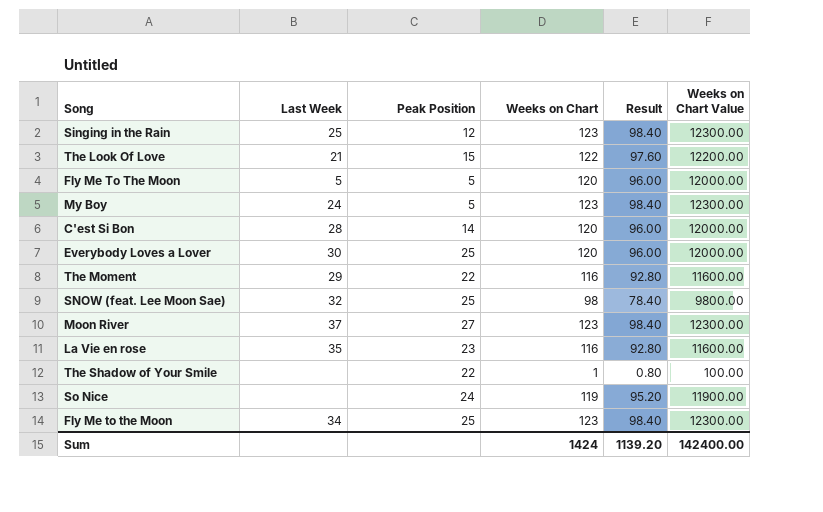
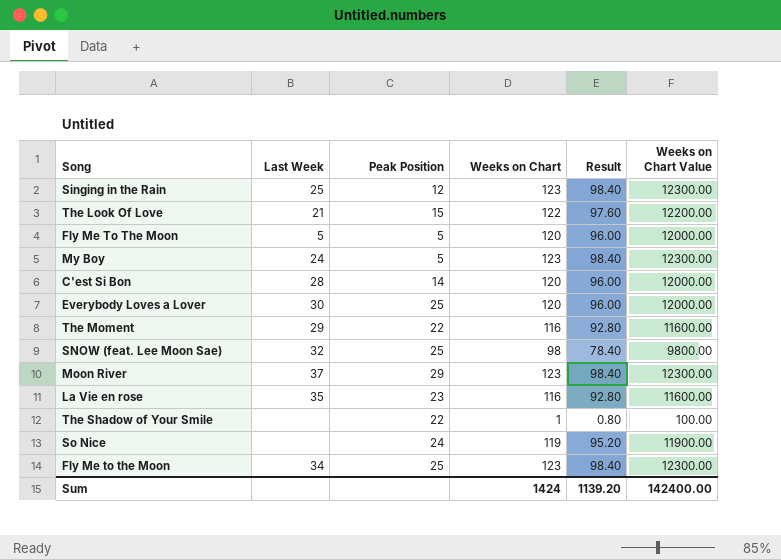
Moon River | Peak Position: 27 -> 29

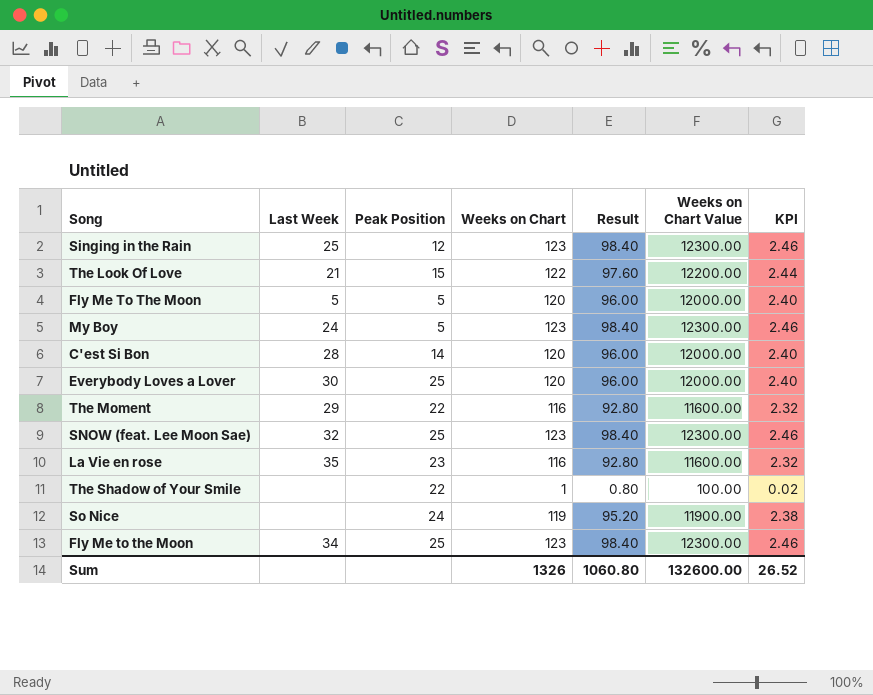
column KPI | formula: none -> [Weeks on Chart] * 0.02
row Moon River: 37 | 29 | 123 | 98.40 | 12300.00 -> none
SNOW (feat. Lee Moon Sae) | Weeks on Chart: 98 -> 123
SNOW (feat. Lee Moon Sae) | Result: 78.40 -> 98.40
SNOW (feat. Lee Moon Sae) | Weeks on Chart Value: 9800.00 -> 12300.00
Sum | Weeks on Chart: 1424 -> 1326
Sum | Result: 1139.20 -> 1060.80
Sum | Weeks on Chart Value: 142400.00 -> 132600.00

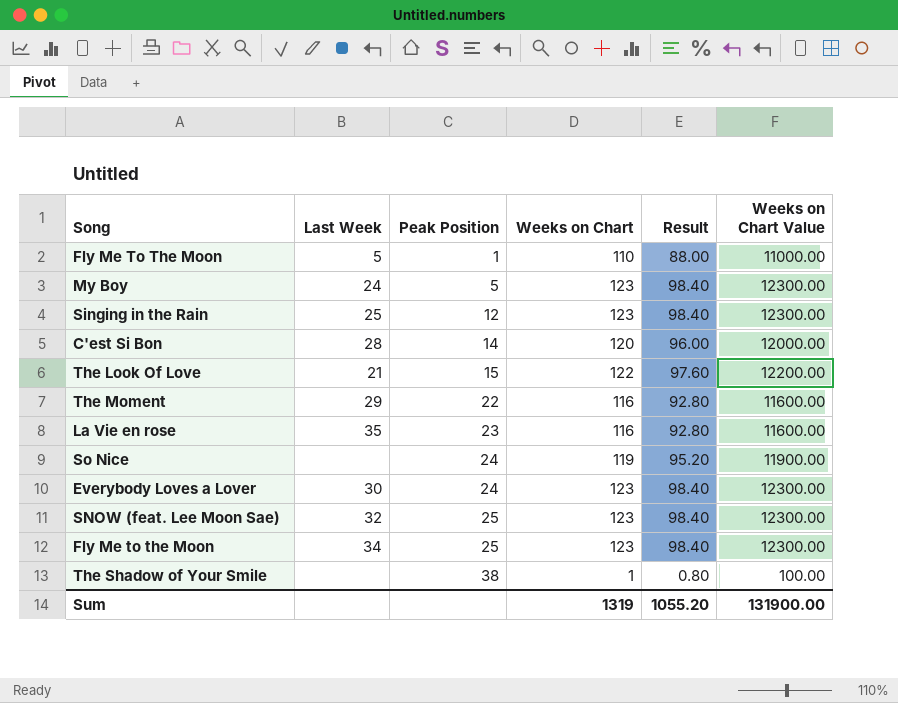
row order: none -> Peak Position ascending
column KPI | formula: [Weeks on Chart] * 0.02 -> none
Fly Me To The Moon | Peak Position: 5 -> 1
Fly Me To The Moon | Weeks on Chart: 120 -> 110
Fly Me To The Moon | Result: 96.00 -> 88.00
Fly Me To The Moon | Weeks on Chart Value: 12000.00 -> 11000.00
Everybody Loves a Lover | Peak Position: 25 -> 24
Everybody Loves a Lover | Weeks on Chart: 120 -> 123
Everybody Loves a Lover | Result: 96.00 -> 98.40
Everybody Loves a Lover | Weeks on Chart Value: 12000.00 -> 12300.00
The Shadow of Your Smile | Peak Position: 22 -> 38
Sum | Weeks on Chart: 1326 -> 1319
Sum | Result: 1060.80 -> 1055.20
Sum | Weeks on Chart Value: 132600.00 -> 131900.00

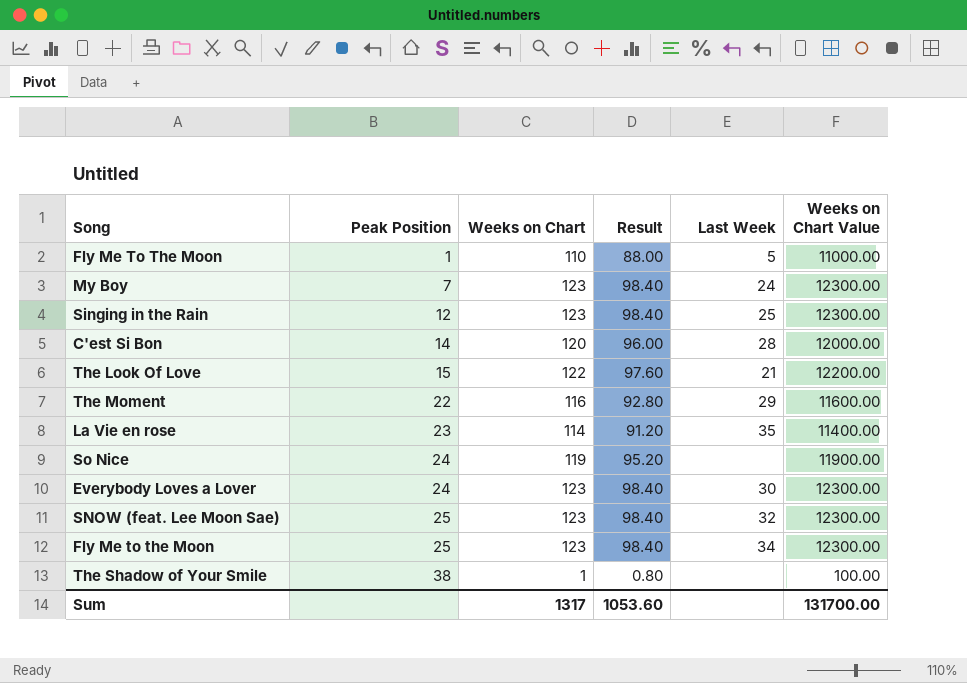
column Last Week | position: 2 -> 5
My Boy | Peak Position: 5 -> 7
La Vie en rose | Weeks on Chart: 116 -> 114
La Vie en rose | Result: 92.80 -> 91.20
La Vie en rose | Weeks on Chart Value: 11600.00 -> 11400.00
Sum | Weeks on Chart: 1319 -> 1317
Sum | Result: 1055.20 -> 1053.60
Sum | Weeks on Chart Value: 131900.00 -> 131700.00

